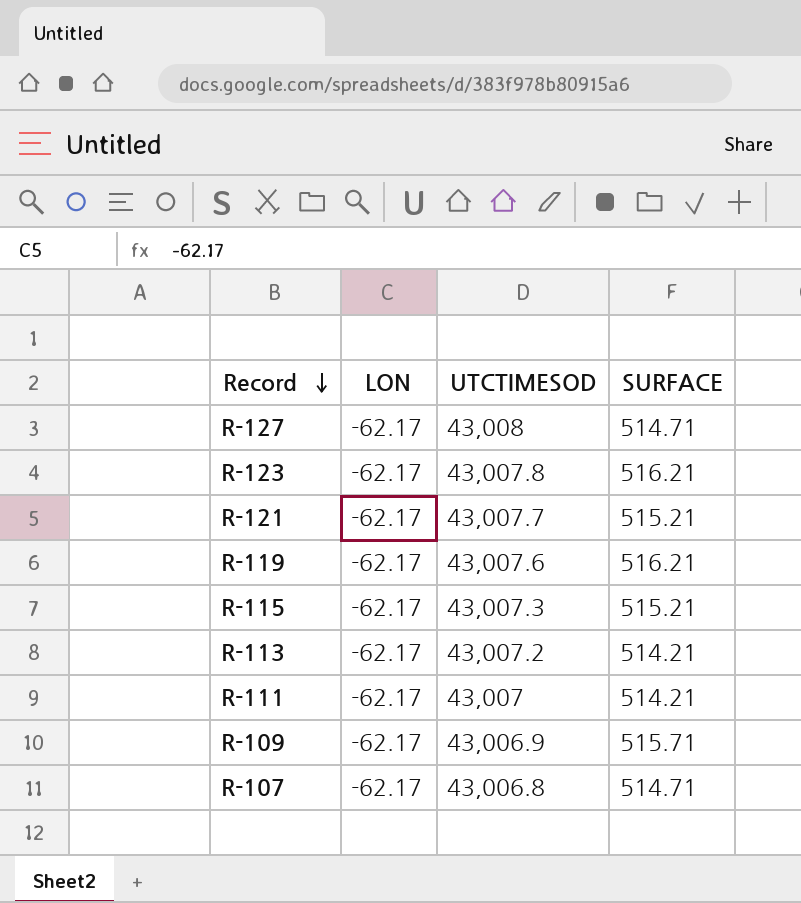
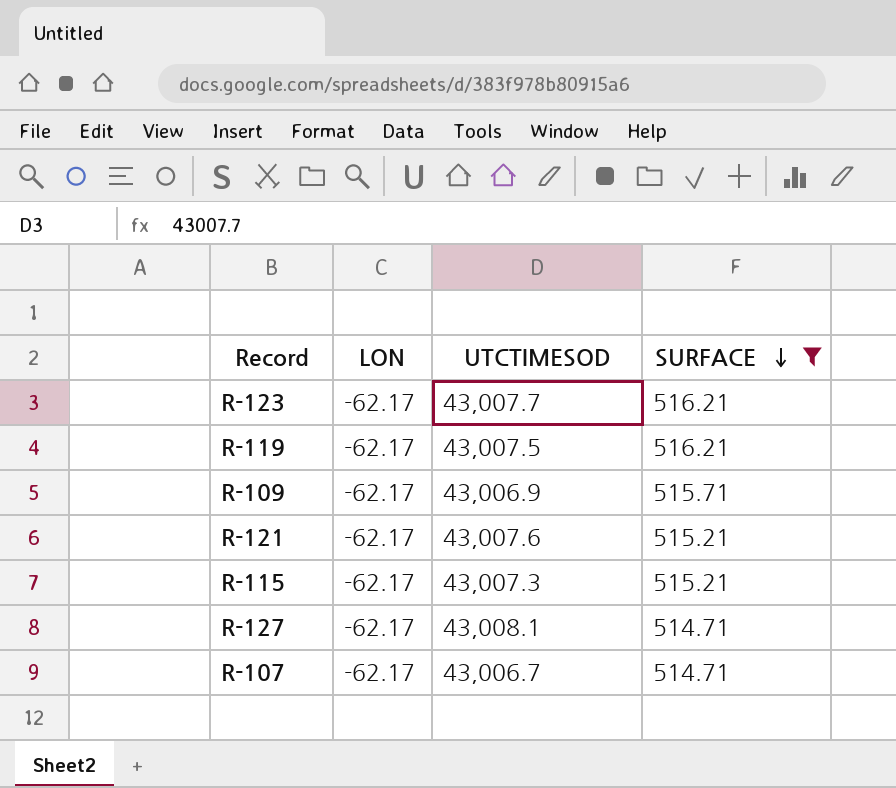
filter: none -> SURFACE != 514.21
row order: Record descending -> SURFACE descending
R-123 | UTCTIMESOD: 43,007.8 -> 43,007.7
R-119 | UTCTIMESOD: 43,007.6 -> 43,007.5
R-121 | UTCTIMESOD: 43,007.7 -> 43,007.6
R-127 | UTCTIMESOD: 43,008 -> 43,008.1
R-107 | UTCTIMESOD: 43,006.8 -> 43,006.7

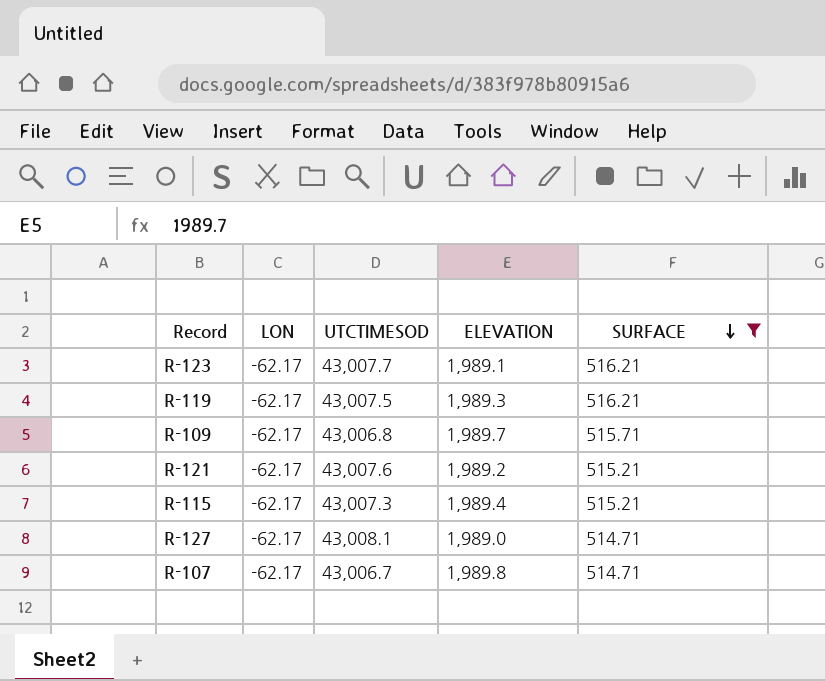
column ELEVATION | position: none -> 4
R-109 | UTCTIMESOD: 43,006.9 -> 43,006.8

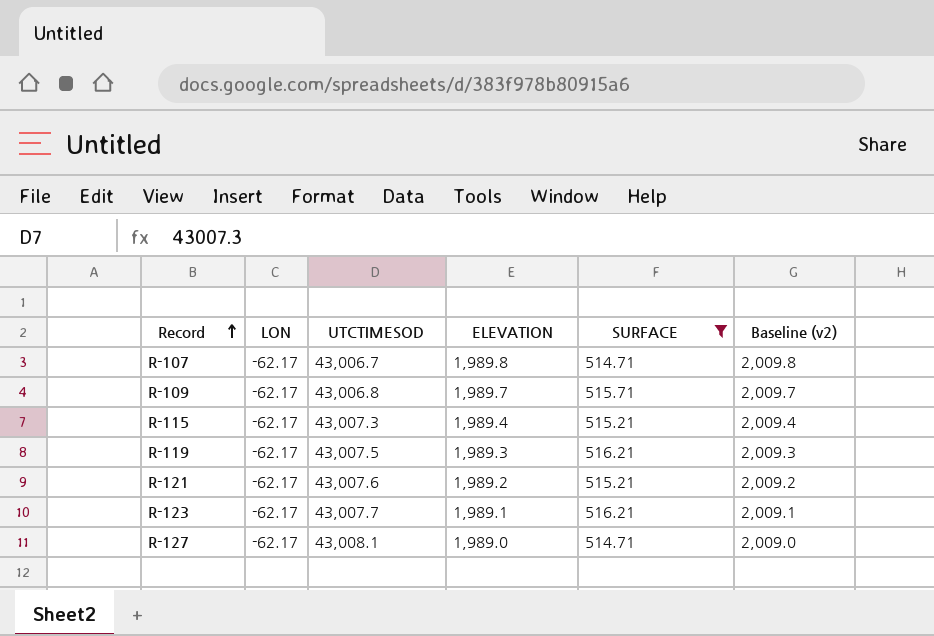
row order: SURFACE descending -> Record ascending
column Baseline (v2) | formula: none -> [ELEVATION] + 20

